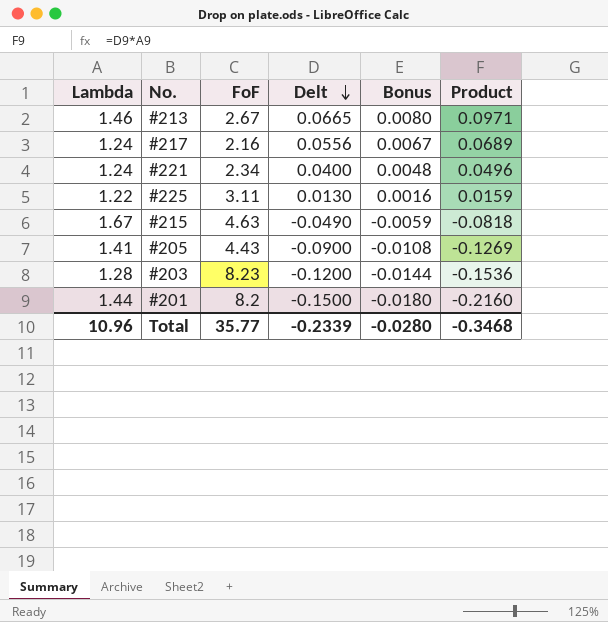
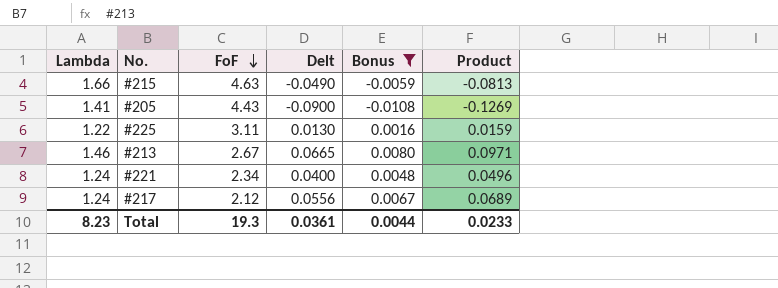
filter: none -> Bonus >= -0.0108
row order: Delt descending -> FoF descending
#215 | Lambda: 1.67 -> 1.66
#215 | Product: -0.0818 -> -0.0813
#217 | FoF: 2.16 -> 2.12
Total | Lambda: 10.96 -> 8.23
Total | FoF: 35.77 -> 19.3
Total | Delt: -0.2339 -> 0.0361
Total | Bonus: -0.0280 -> 0.0044
Total | Product: -0.3468 -> 0.0233

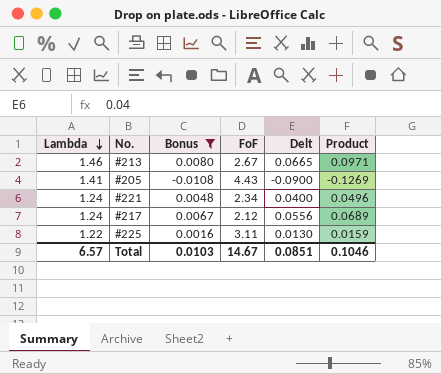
row order: FoF descending -> Lambda descending
column Bonus | position: 5 -> 3
row #215: 1.66 | 4.63 | -0.0490 | -0.0059 | -0.0813 -> none
Total | Lambda: 8.23 -> 6.57
Total | Bonus: 0.0044 -> 0.0103
Total | FoF: 19.3 -> 14.67
Total | Delt: 0.0361 -> 0.0851
Total | Product: 0.0233 -> 0.1046

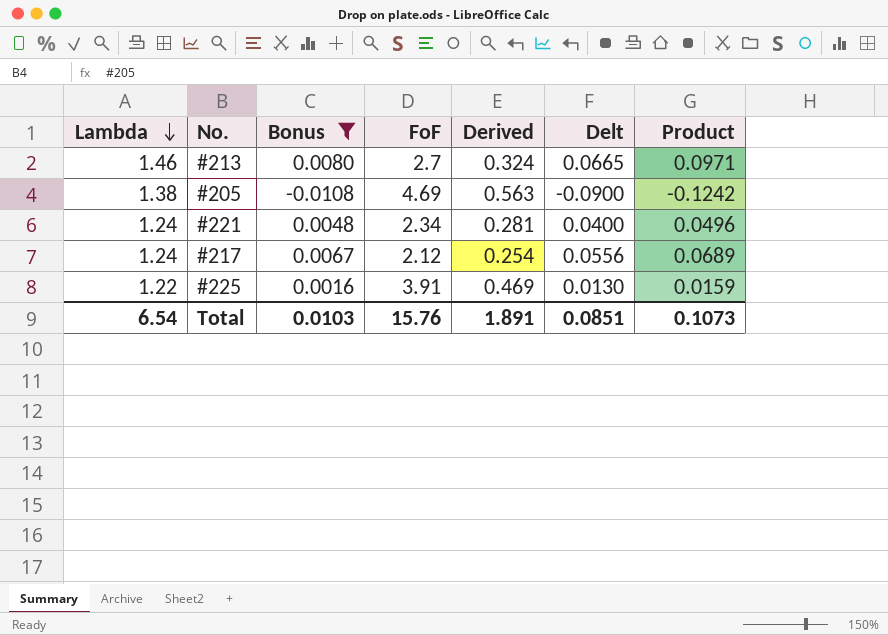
column Derived | formula: none -> [FoF] * 0.12
#213 | FoF: 2.67 -> 2.7
#205 | Lambda: 1.41 -> 1.38
#205 | FoF: 4.43 -> 4.69
#205 | Product: -0.1269 -> -0.1242
#225 | FoF: 3.11 -> 3.91
Total | Lambda: 6.57 -> 6.54
Total | FoF: 14.67 -> 15.76
Total | Product: 0.1046 -> 0.1073

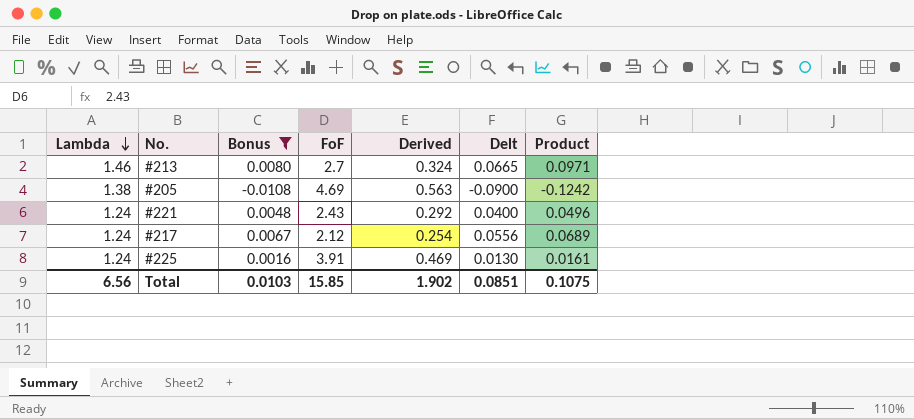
#221 | FoF: 2.34 -> 2.43
#221 | Derived: 0.281 -> 0.292
#225 | Lambda: 1.22 -> 1.24
#225 | Product: 0.0159 -> 0.0161
Total | Lambda: 6.54 -> 6.56
Total | FoF: 15.76 -> 15.85
Total | Derived: 1.891 -> 1.902
Total | Product: 0.1073 -> 0.1075

